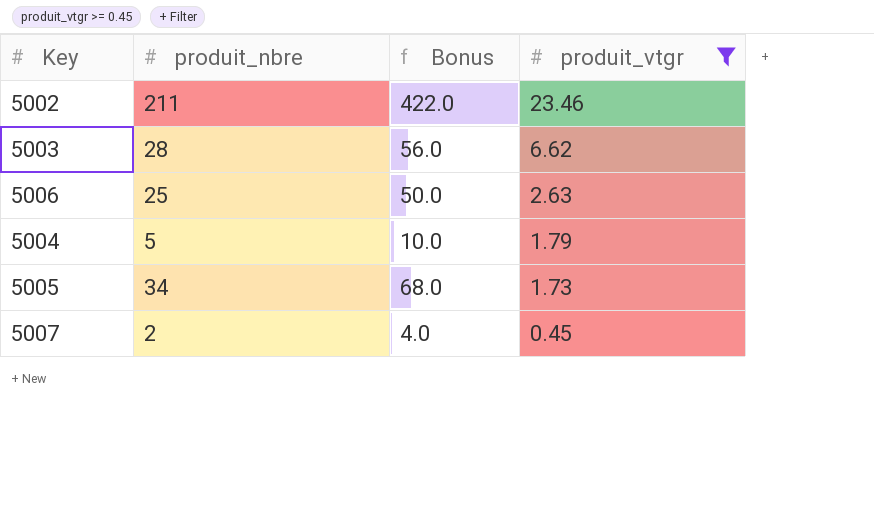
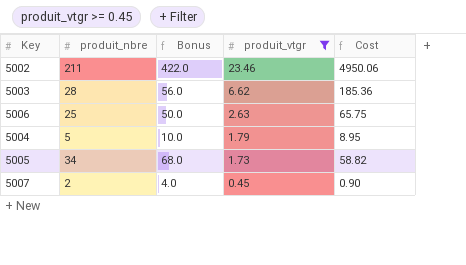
column Cost | formula: none -> [produit_nbre] * [produit_vtgr]

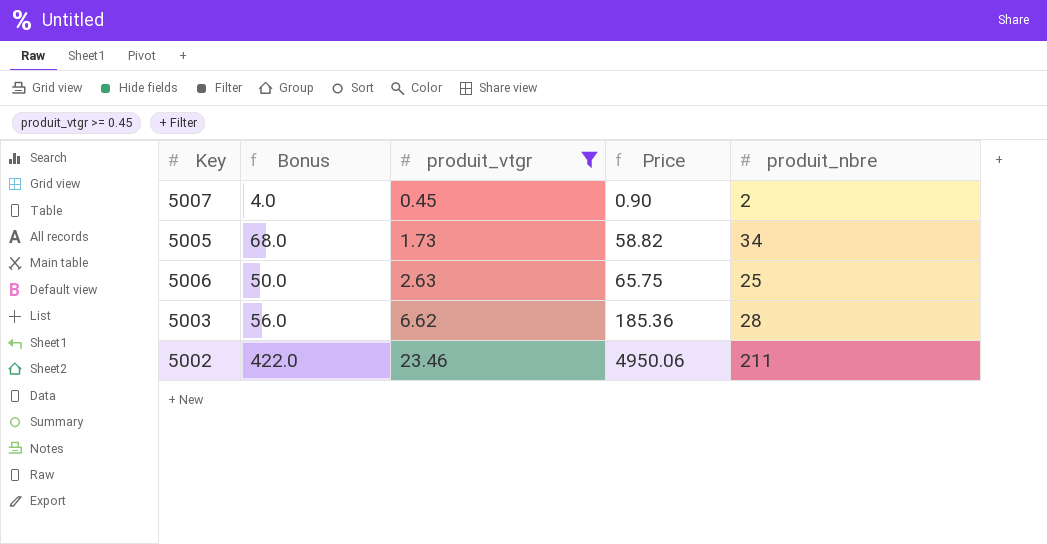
row order: produit_vtgr descending -> produit_vtgr ascending
column name: Cost -> Price
column produit_nbre | position: 2 -> 5
row 5004: 5 | 10.0 | 1.79 | 8.95 -> none

